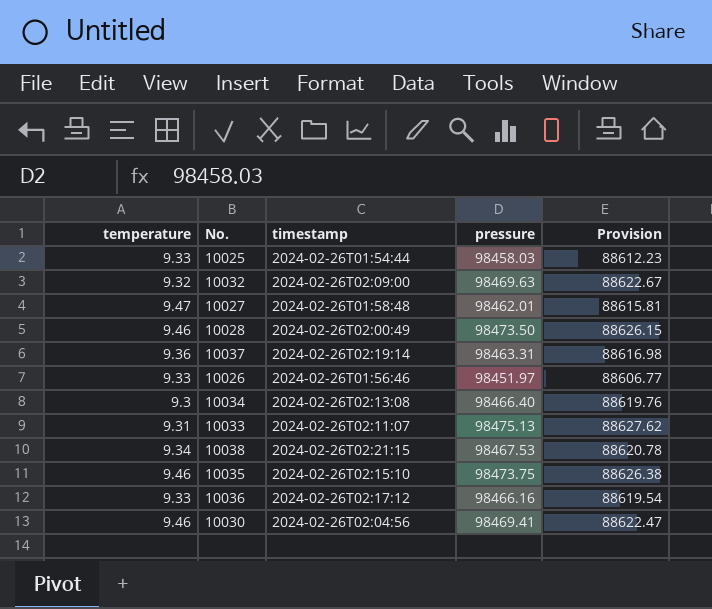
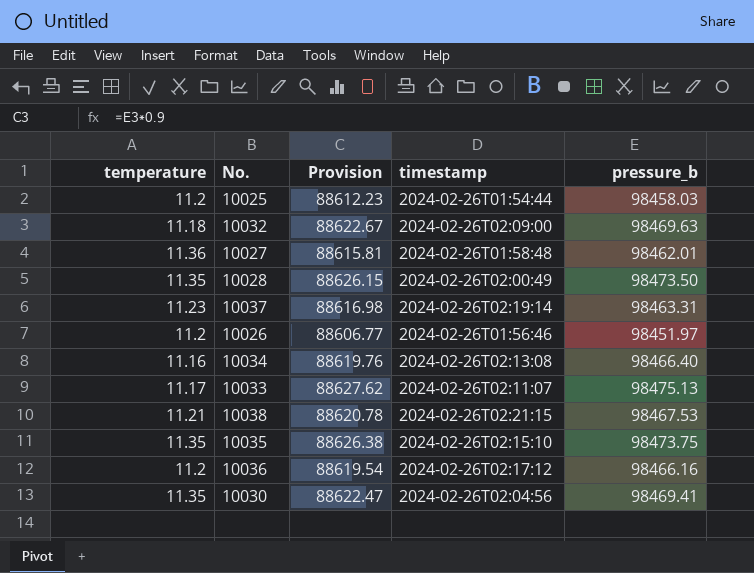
column Provision | position: 5 -> 3
column name: pressure -> pressure_b
10025 | temperature: 9.33 -> 11.2
10032 | temperature: 9.32 -> 11.18
10027 | temperature: 9.47 -> 11.36
10028 | temperature: 9.46 -> 11.35
10037 | temperature: 9.36 -> 11.23
10026 | temperature: 9.33 -> 11.2
10034 | temperature: 9.3 -> 11.16
10033 | temperature: 9.31 -> 11.17
10038 | temperature: 9.34 -> 11.21
10035 | temperature: 9.46 -> 11.35
10036 | temperature: 9.33 -> 11.2
10030 | temperature: 9.46 -> 11.35

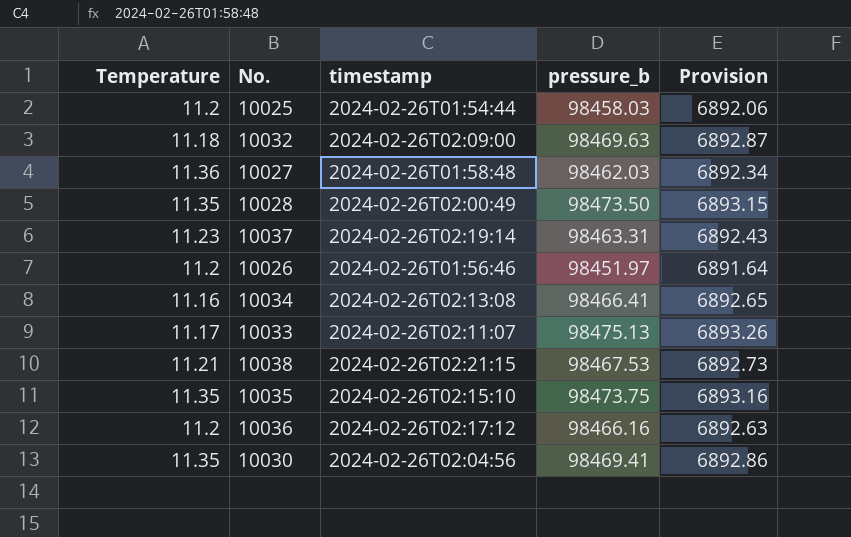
column name: temperature -> Temperature
column Provision | formula: [pressure_b] * 0.9 -> [pressure_b] * 0.07
column Provision | position: 3 -> 5
10027 | pressure_b: 98462.01 -> 98462.03
10034 | pressure_b: 98466.40 -> 98466.41

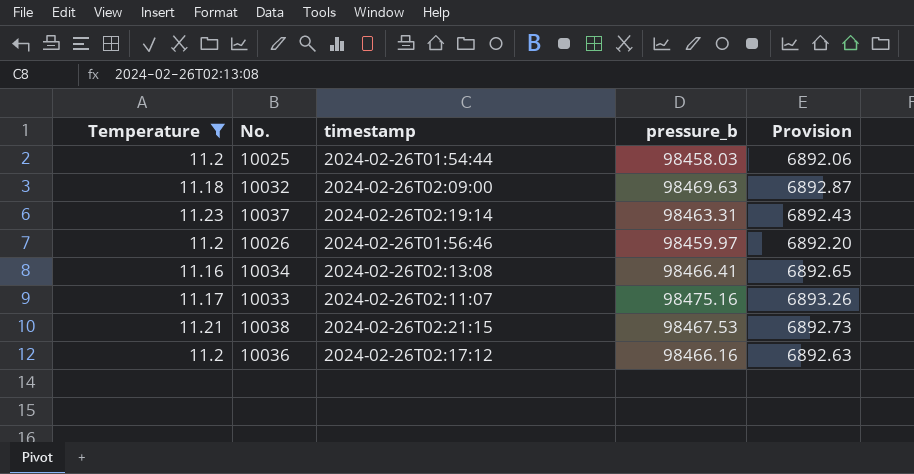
filter: none -> Temperature <= 11.23
10026 | pressure_b: 98451.97 -> 98459.97
10026 | Provision: 6891.64 -> 6892.20
10033 | pressure_b: 98475.13 -> 98475.16

